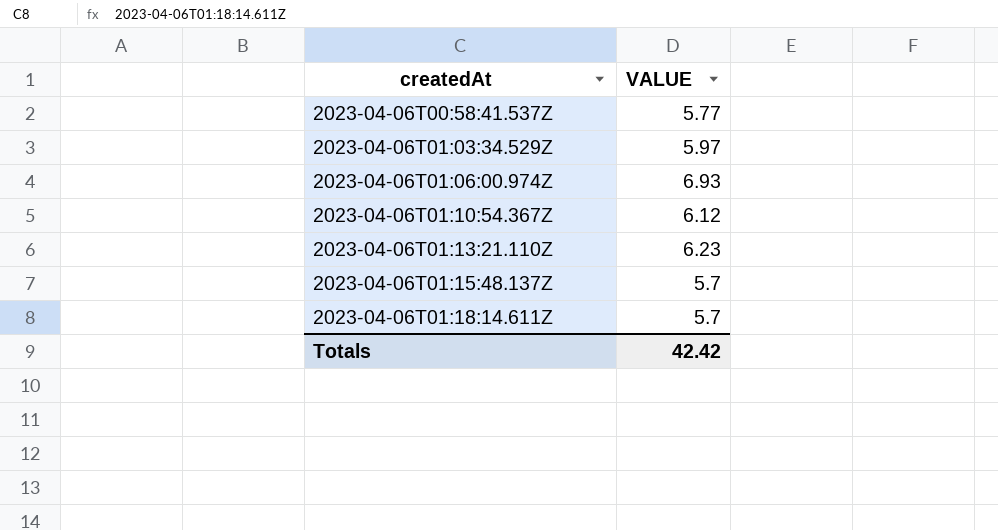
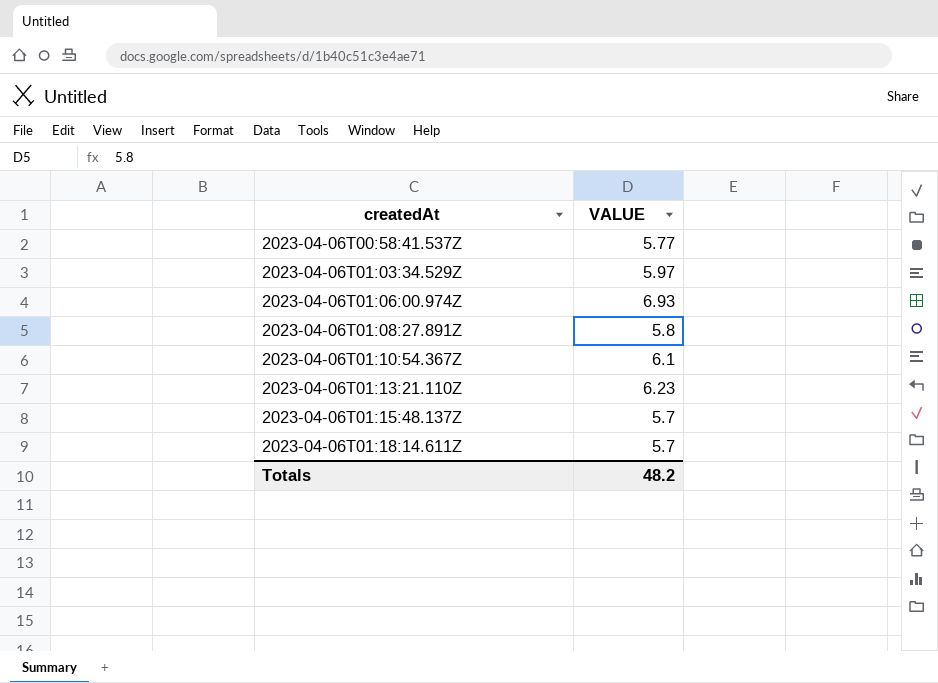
row 2023-04-06T01:08:27.891Z: none -> 5.8
2023-04-06T01:10:54.367Z | VALUE: 6.12 -> 6.1
Totals | VALUE: 42.42 -> 48.2

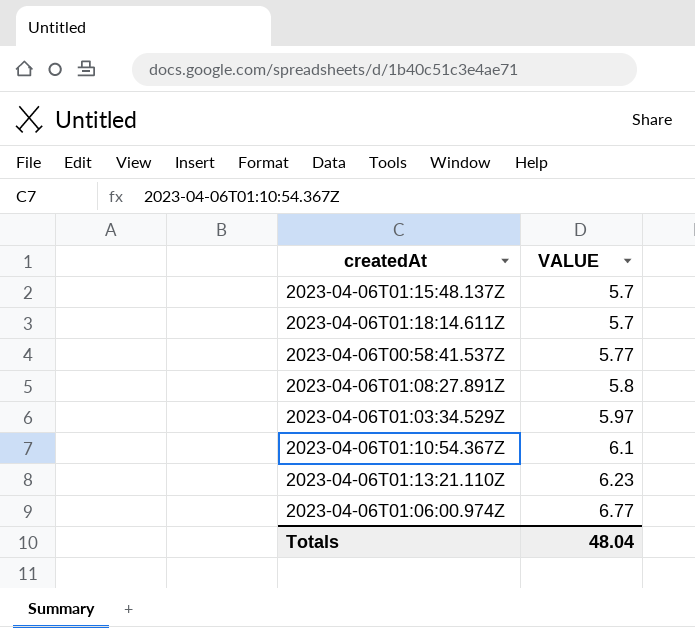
row order: createdAt ascending -> VALUE ascending
2023-04-06T01:06:00.974Z | VALUE: 6.93 -> 6.77
Totals | VALUE: 48.2 -> 48.04

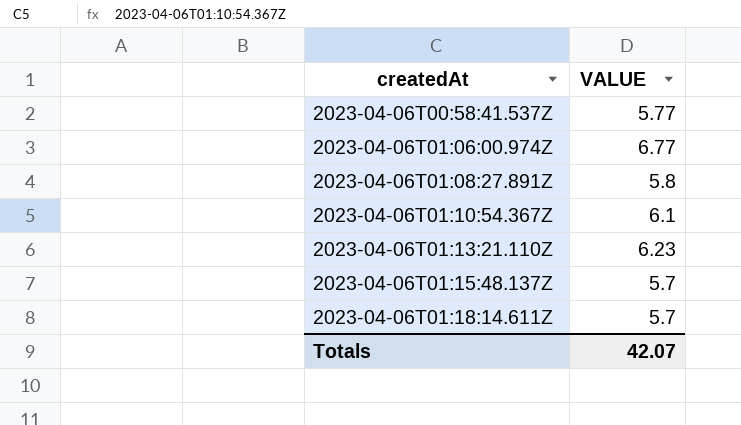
row order: VALUE ascending -> createdAt ascending
row 2023-04-06T01:03:34.529Z: 5.97 -> none
Totals | VALUE: 48.04 -> 42.07

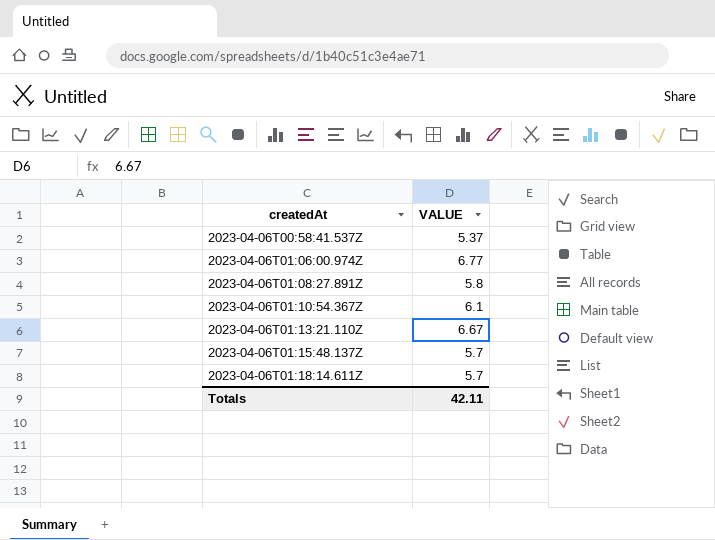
2023-04-06T00:58:41.537Z | VALUE: 5.77 -> 5.37
2023-04-06T01:13:21.110Z | VALUE: 6.23 -> 6.67
Totals | VALUE: 42.07 -> 42.11

